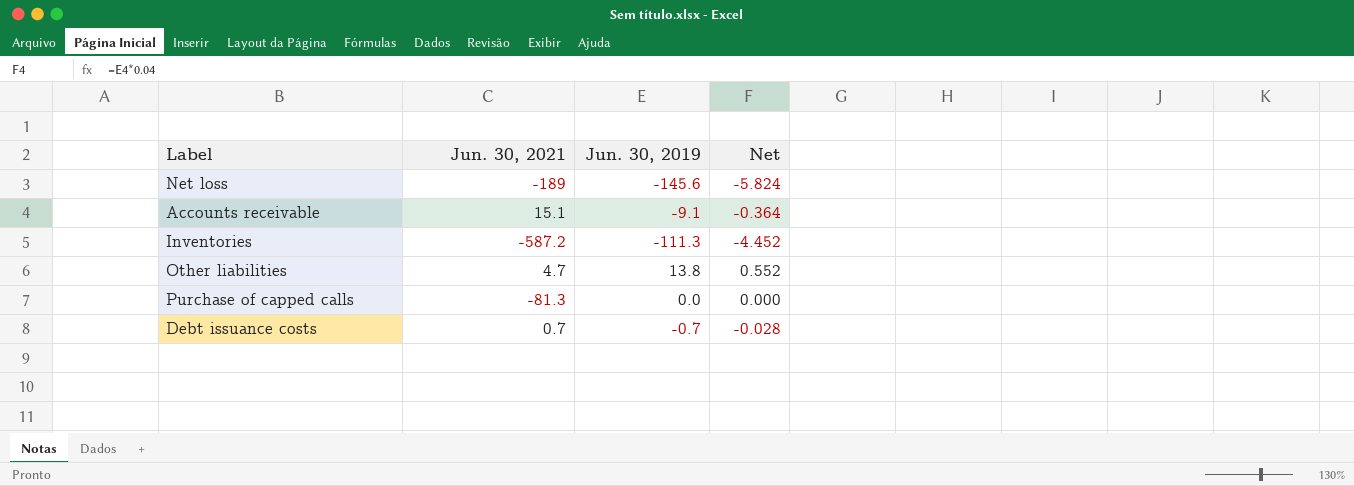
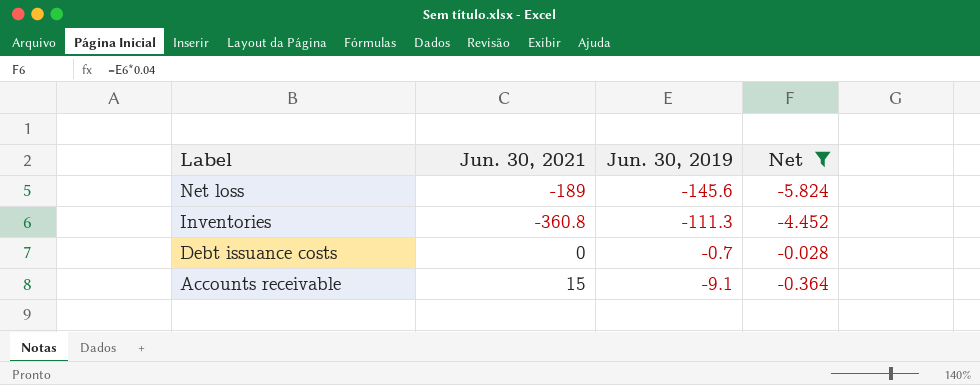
filter: none -> Net <= -0.028
row order: none -> Label descending
Inventories | Jun. 30, 2021: -587.2 -> -360.8
Debt issuance costs | Jun. 30, 2021: 0.7 -> 0
Accounts receivable | Jun. 30, 2021: 15.1 -> 15

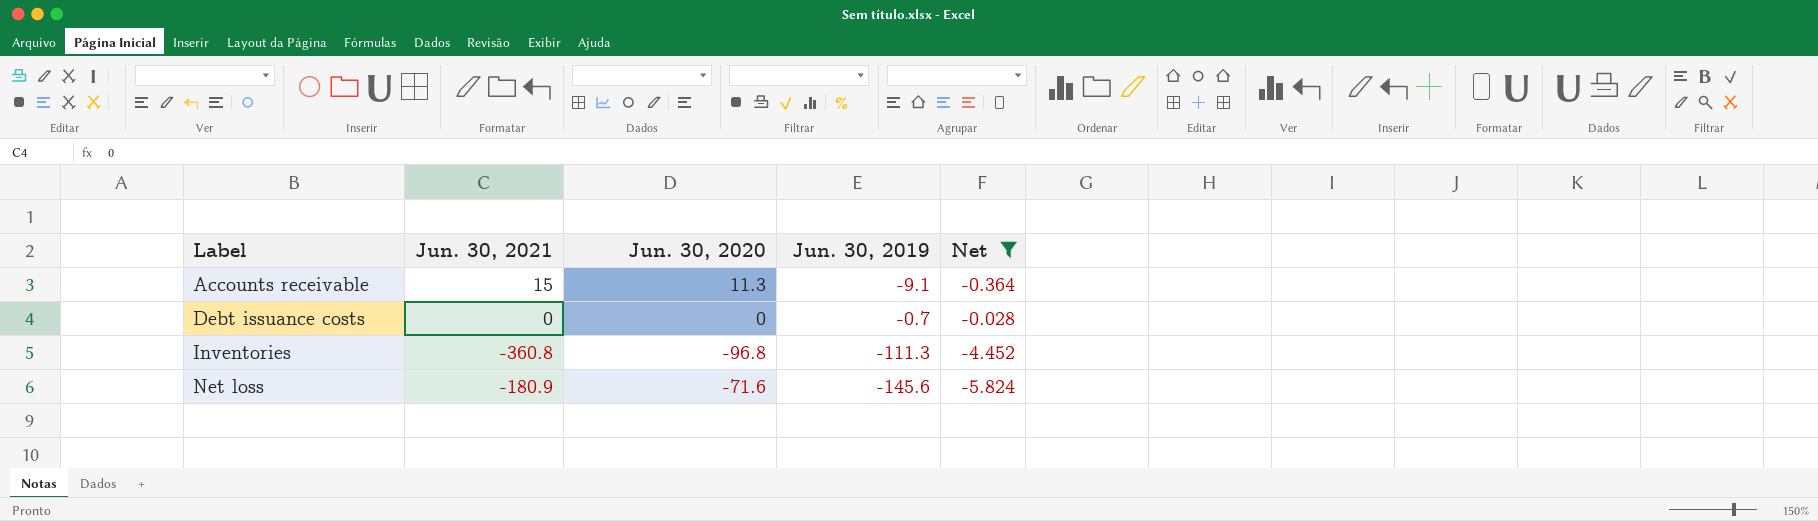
row order: Label descending -> Label ascending
column Jun. 30, 2020 | position: none -> 3
Net loss | Jun. 30, 2021: -189 -> -180.9

